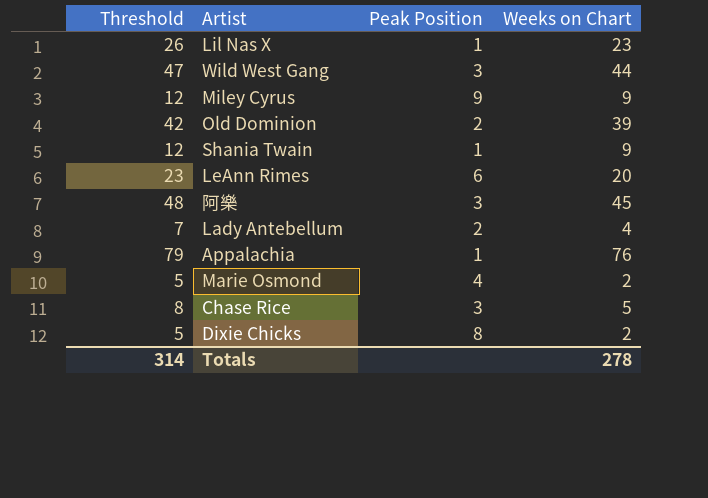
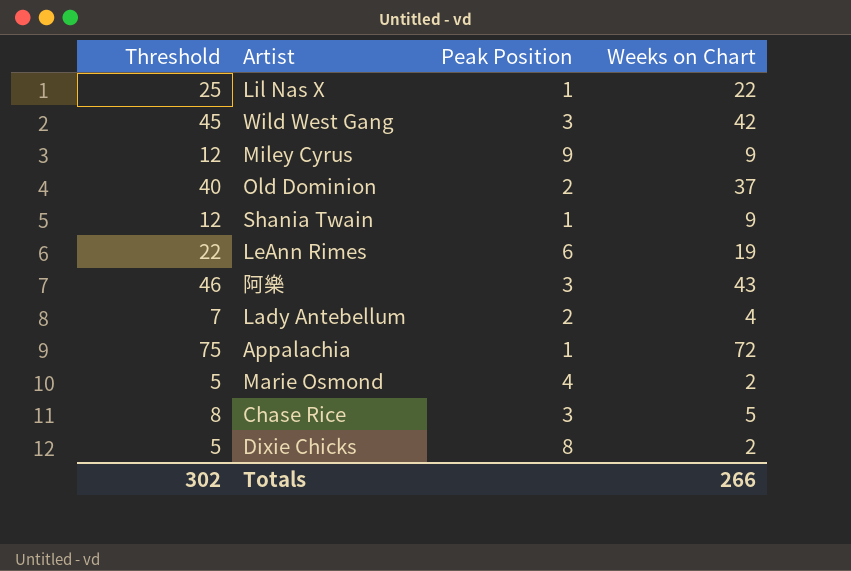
Lil Nas X | Threshold: 26 -> 25
Lil Nas X | Weeks on Chart: 23 -> 22
Wild West Gang | Threshold: 47 -> 45
Wild West Gang | Weeks on Chart: 44 -> 42
Old Dominion | Threshold: 42 -> 40
Old Dominion | Weeks on Chart: 39 -> 37
LeAnn Rimes | Threshold: 23 -> 22
LeAnn Rimes | Weeks on Chart: 20 -> 19
阿樂 | Threshold: 48 -> 46
阿樂 | Weeks on Chart: 45 -> 43
Appalachia | Threshold: 79 -> 75
Appalachia | Weeks on Chart: 76 -> 72
Totals | Threshold: 314 -> 302
Totals | Weeks on Chart: 278 -> 266

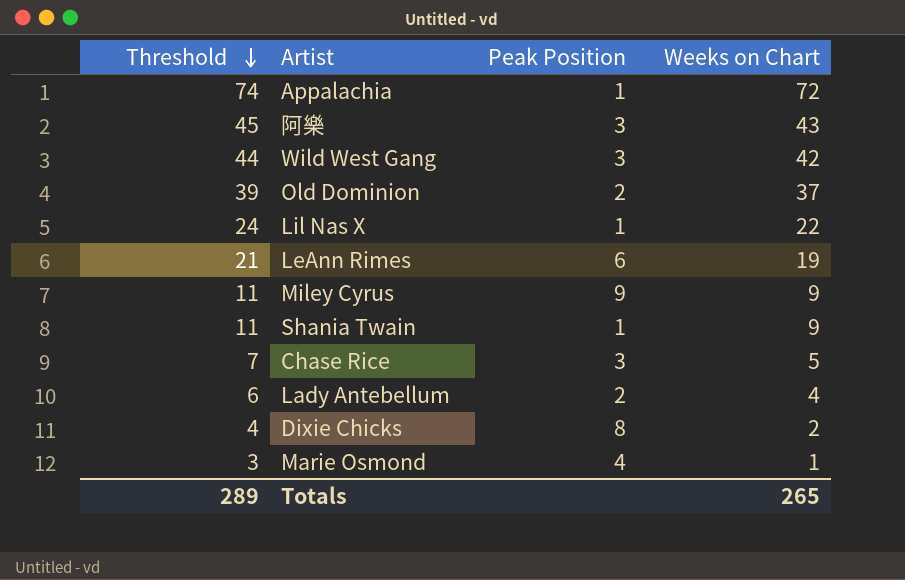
row order: none -> Threshold descending
column Threshold | formula: [Weeks on Chart] + 3 -> [Weeks on Chart] + 2
Marie Osmond | Weeks on Chart: 2 -> 1
Totals | Threshold: 302 -> 289
Totals | Weeks on Chart: 266 -> 265

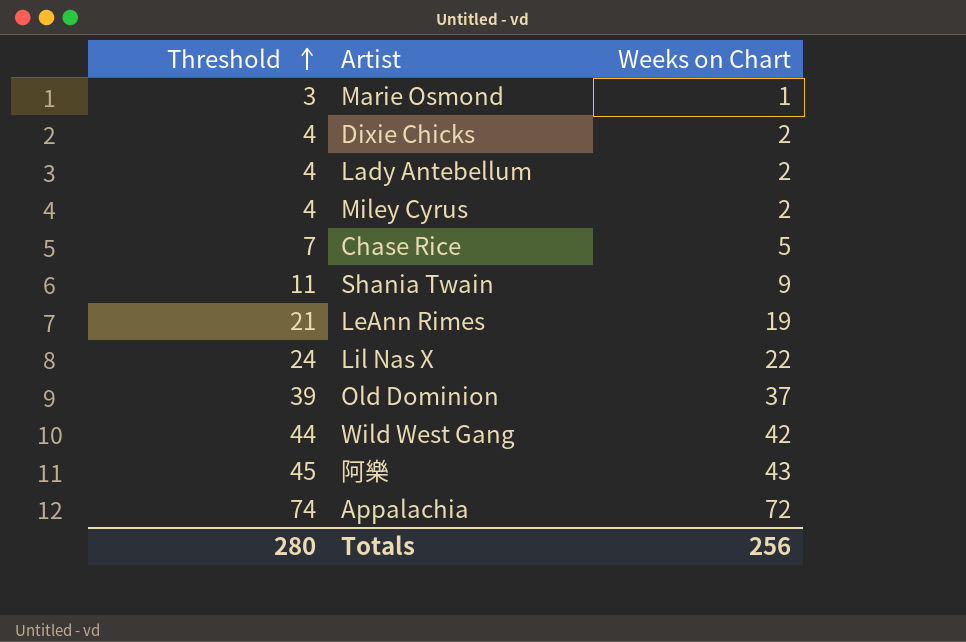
row order: Threshold descending -> Threshold ascending
column Peak Position | position: 3 -> none
Lady Antebellum | Threshold: 6 -> 4
Lady Antebellum | Weeks on Chart: 4 -> 2
Miley Cyrus | Threshold: 11 -> 4
Miley Cyrus | Weeks on Chart: 9 -> 2
Totals | Threshold: 289 -> 280
Totals | Weeks on Chart: 265 -> 256

